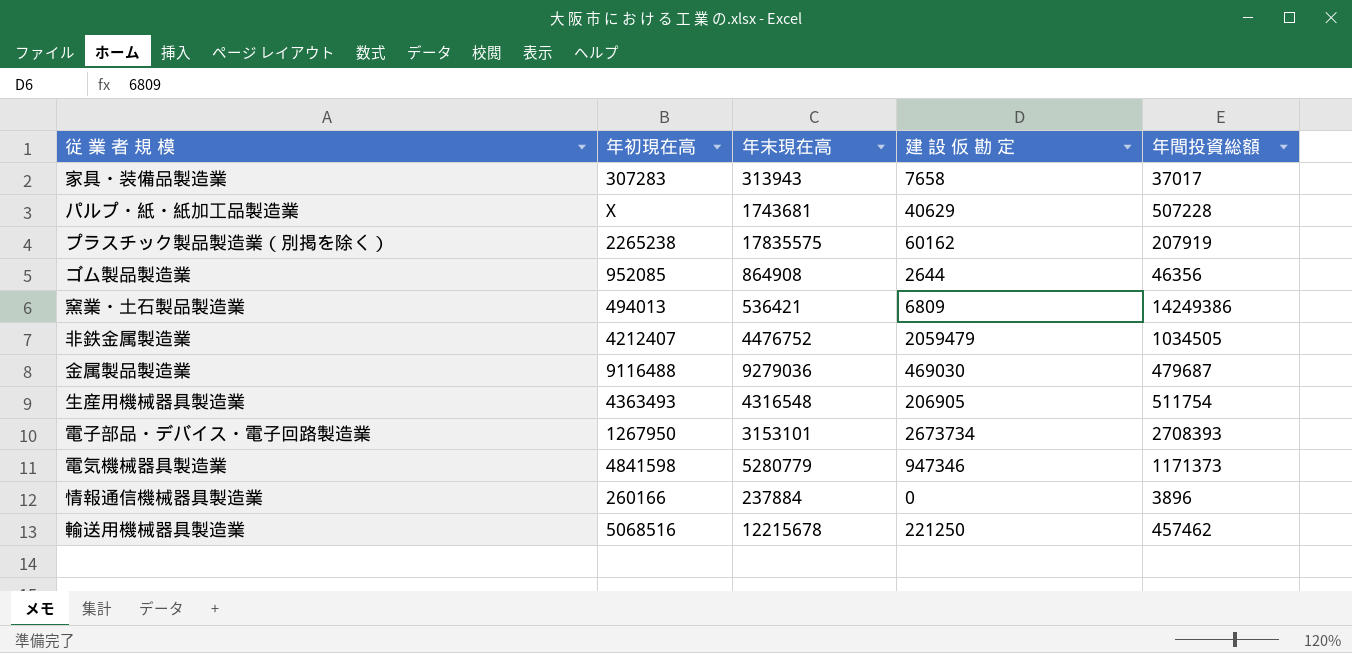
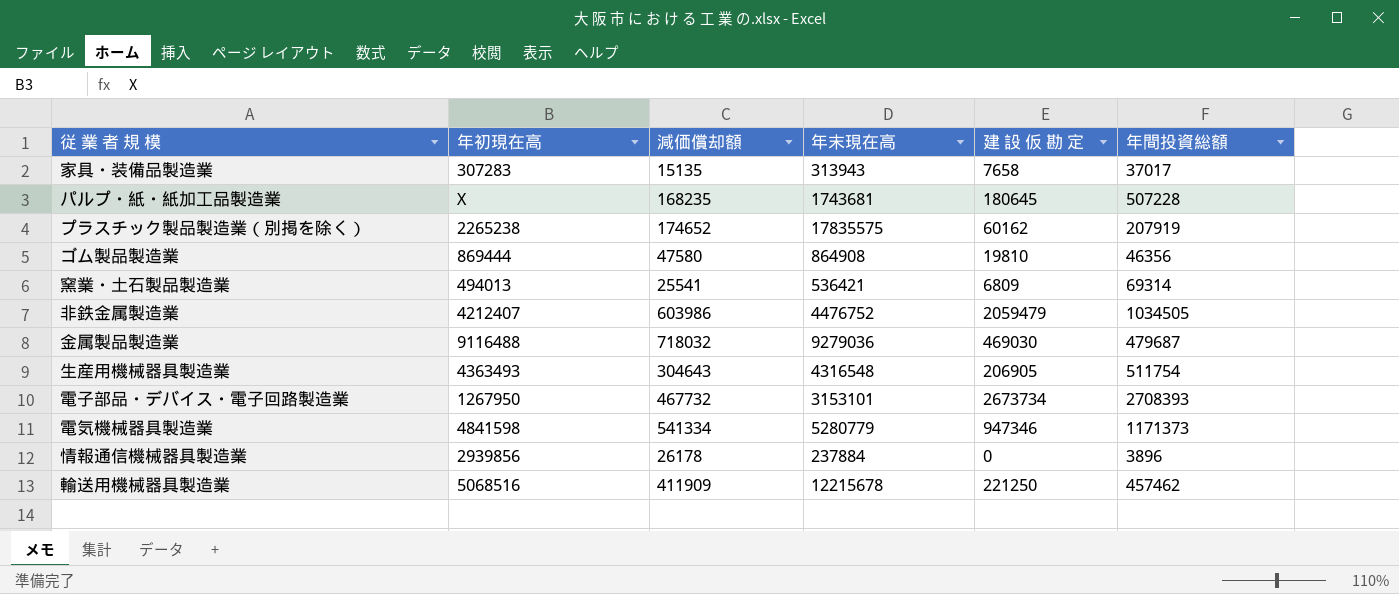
column 減価償却額 | position: none -> 3
パルプ・紙・紙加工品製造業 | 建 設 仮 勘 定: 40629 -> 180645
ゴム製品製造業 | 年初現在高: 952085 -> 869444
ゴム製品製造業 | 建 設 仮 勘 定: 2644 -> 19810
窯業・土石製品製造業 | 年間投資総額: 14249386 -> 69314
情報通信機械器具製造業 | 年初現在高: 260166 -> 2939856

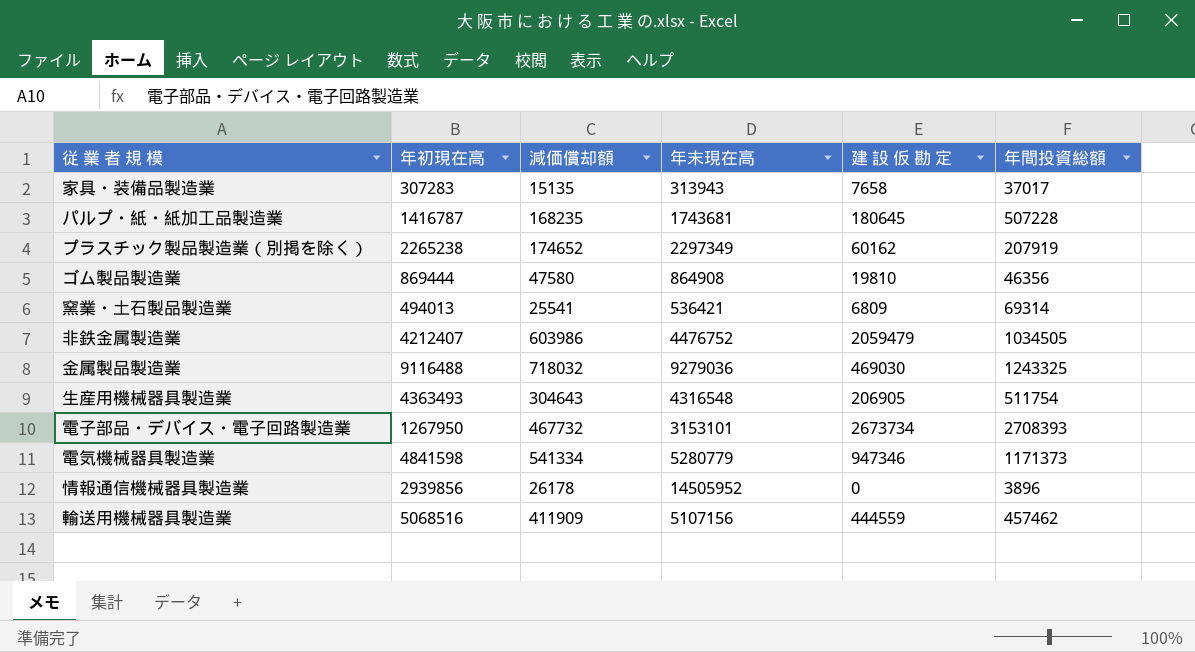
パルプ・紙・紙加工品製造業 | 年初現在高: X -> 1416787
プラスチック製品製造業（別掲を除く） | 年末現在高: 17835575 -> 2297349
金属製品製造業 | 年間投資総額: 479687 -> 1243325
情報通信機械器具製造業 | 年末現在高: 237884 -> 14505952
輸送用機械器具製造業 | 年末現在高: 12215678 -> 5107156
輸送用機械器具製造業 | 建 設 仮 勘 定: 221250 -> 444559

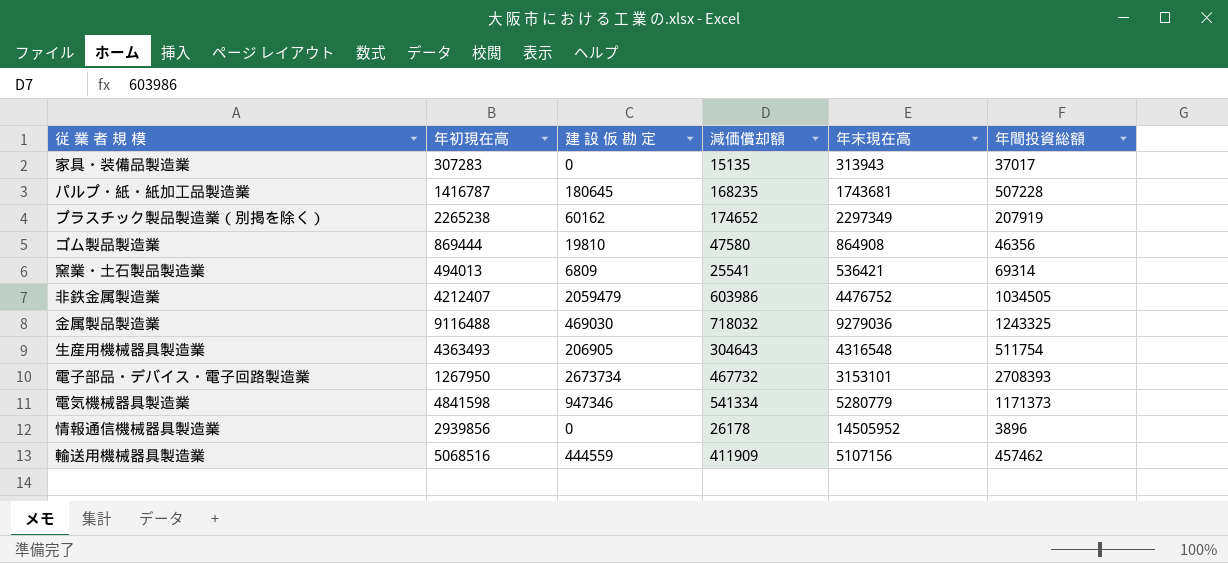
column 建 設 仮 勘 定 | position: 5 -> 3
家具・装備品製造業 | 建 設 仮 勘 定: 7658 -> 0

